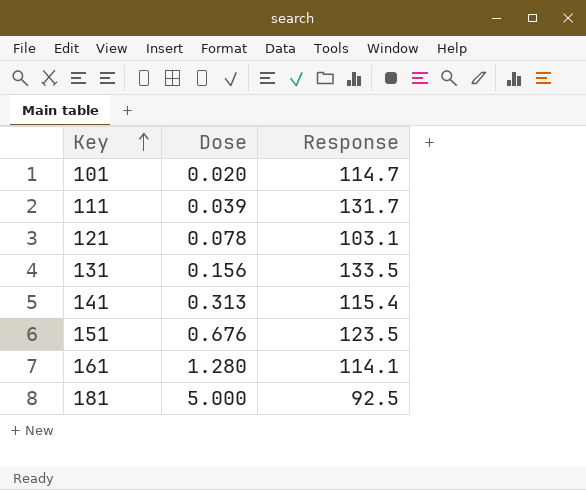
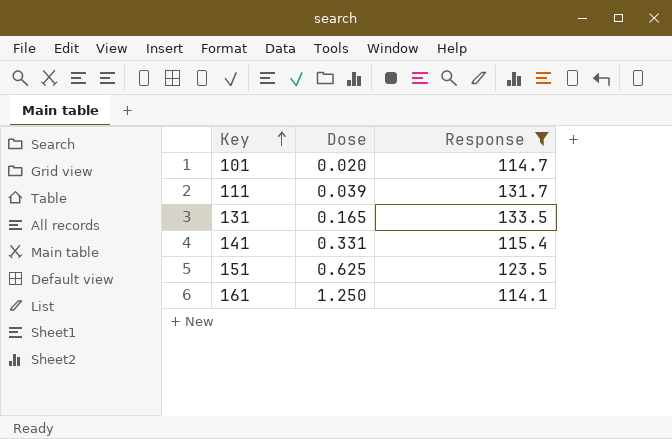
filter: none -> Response >= 114.1
131 | Dose: 0.156 -> 0.165
141 | Dose: 0.313 -> 0.331
151 | Dose: 0.676 -> 0.625
161 | Dose: 1.280 -> 1.250

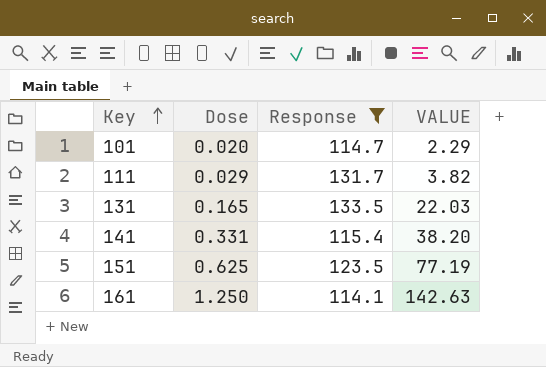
column VALUE | formula: none -> [Dose] * [Response]
111 | Dose: 0.039 -> 0.029

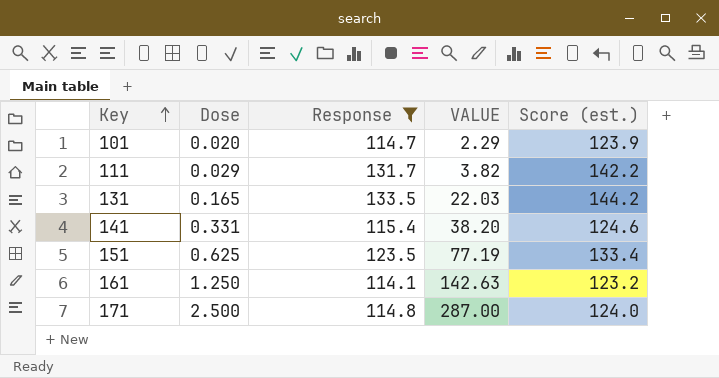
column Score (est.) | formula: none -> [Response] * 1.08
row 171: none -> 2.500 | 114.8 | 287.00 | 124.0

